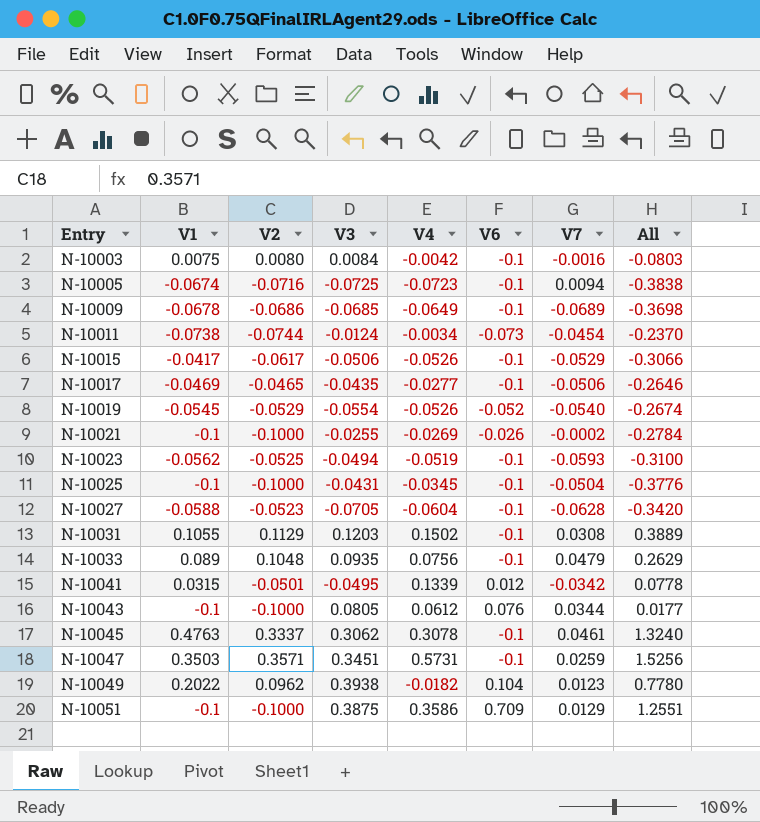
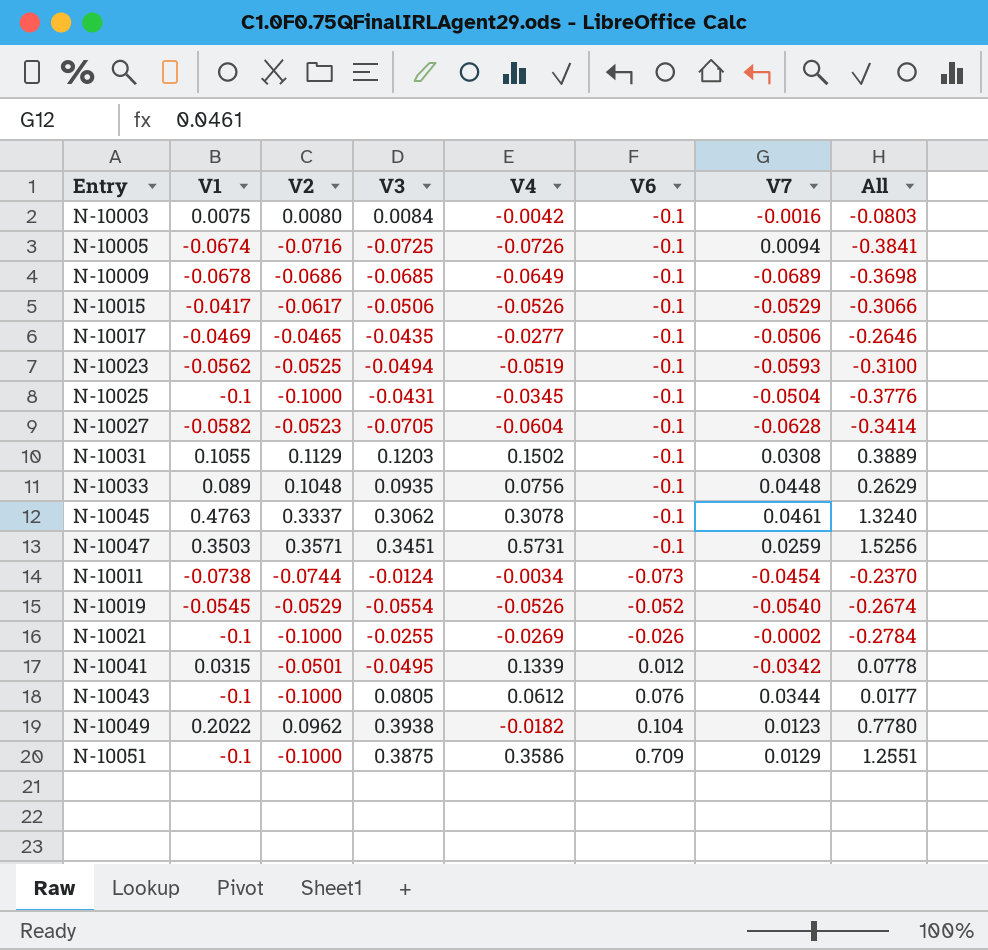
row order: Entry ascending -> V6 ascending
N-10005 | V4: -0.0723 -> -0.0726
N-10005 | All: -0.3838 -> -0.3841
N-10027 | V1: -0.0588 -> -0.0582
N-10027 | All: -0.3420 -> -0.3414
N-10033 | V7: 0.0479 -> 0.0448

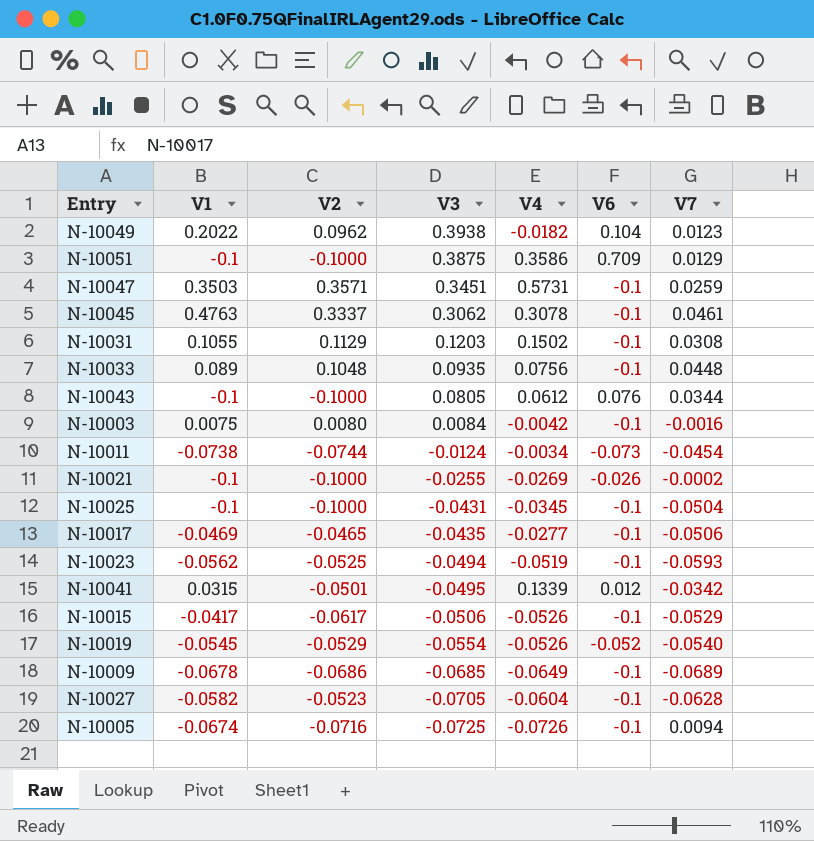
row order: V6 ascending -> V3 descending
column All | formula: [V1] + [V2] + [V3] + [V4] + [V6] -> none

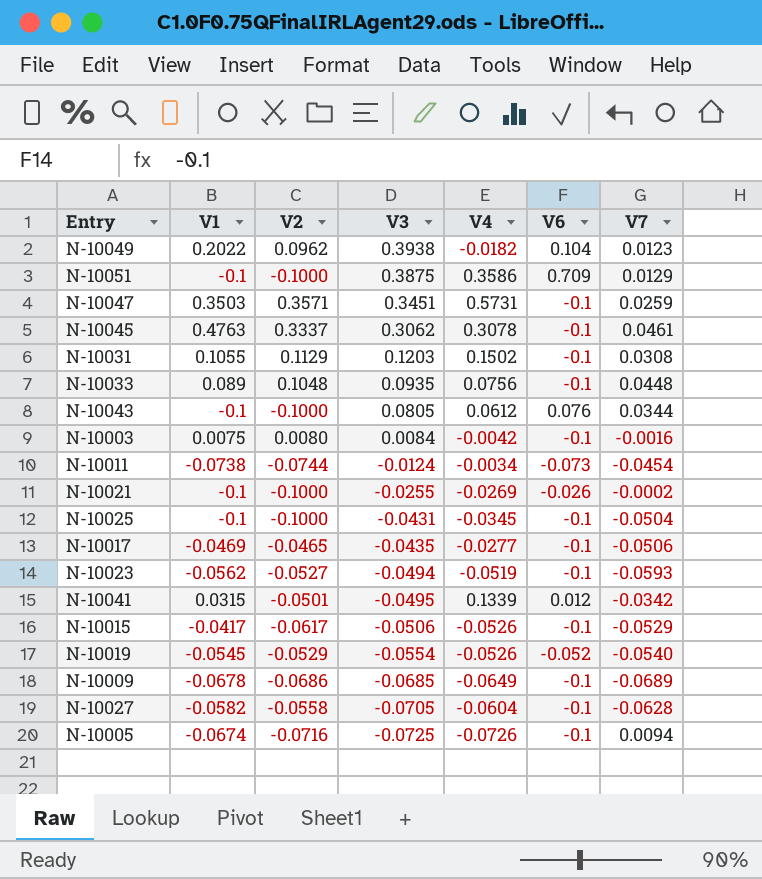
N-10023 | V2: -0.0525 -> -0.0527
N-10027 | V2: -0.0523 -> -0.0558

